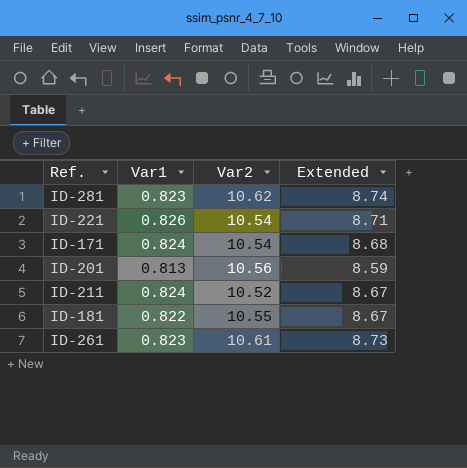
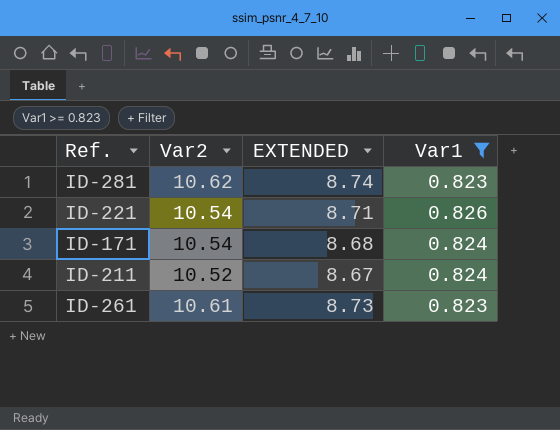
filter: none -> Var1 >= 0.823
column name: Extended -> EXTENDED
column Var1 | position: 2 -> 4

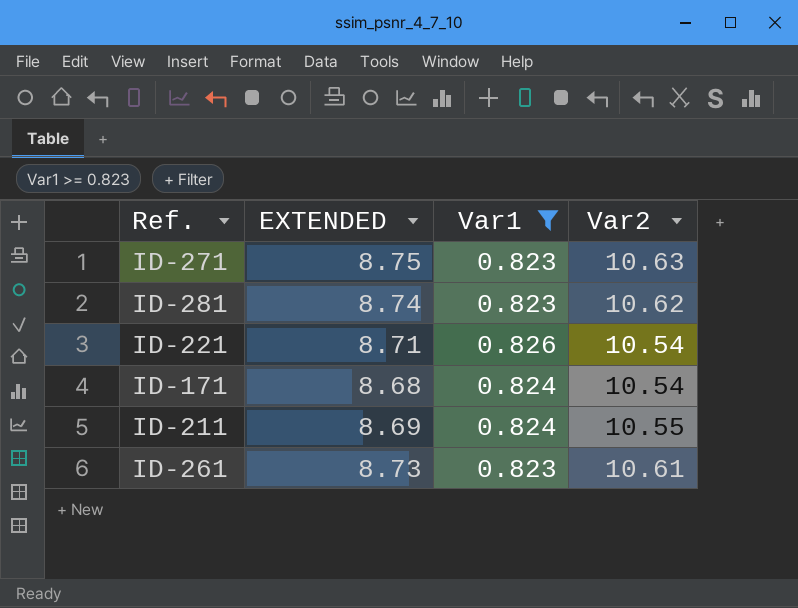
column Var2 | position: 2 -> 4
row ID-271: none -> 8.75 | 0.823 | 10.63
ID-211 | EXTENDED: 8.67 -> 8.69
ID-211 | Var2: 10.52 -> 10.55

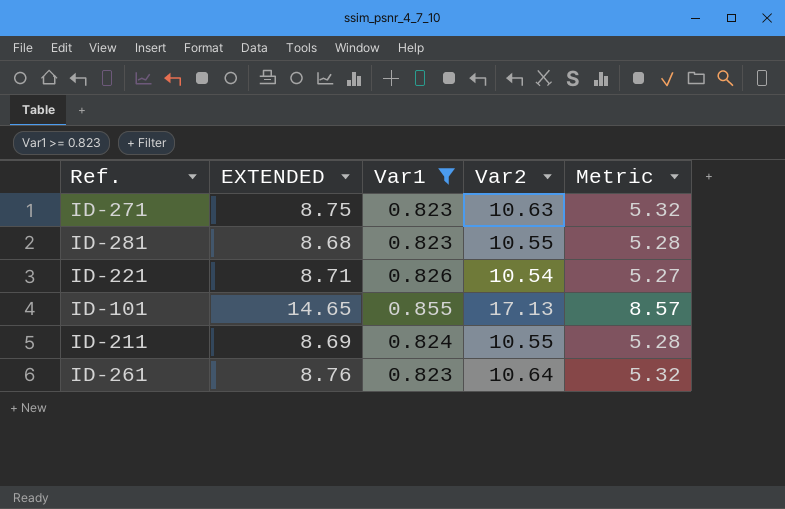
column Metric | formula: none -> [Var2] * 0.5
row ID-171: 8.68 | 0.824 | 10.54 -> none
ID-281 | EXTENDED: 8.74 -> 8.68
ID-281 | Var2: 10.62 -> 10.55
row ID-101: none -> 14.65 | 0.855 | 17.13 | 8.57
ID-261 | EXTENDED: 8.73 -> 8.76
ID-261 | Var2: 10.61 -> 10.64

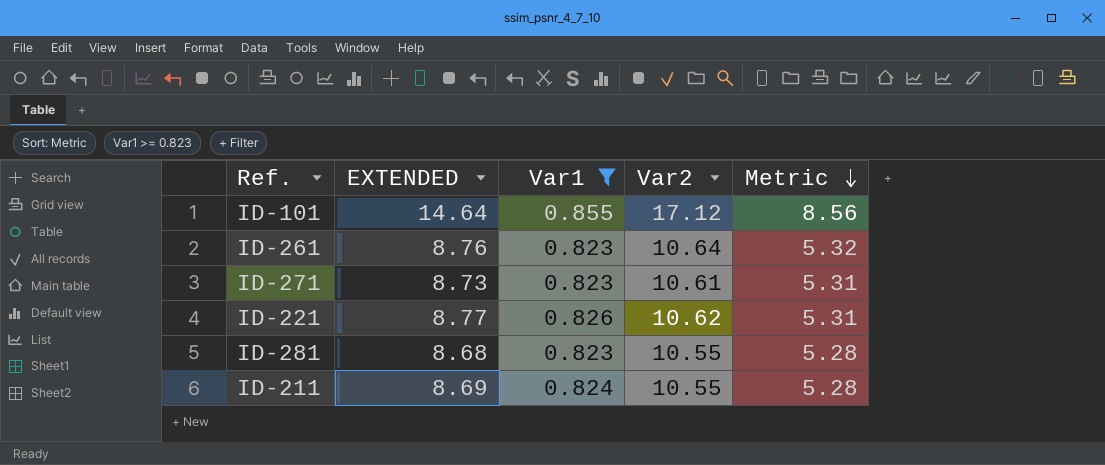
row order: none -> Metric descending
ID-101 | EXTENDED: 14.65 -> 14.64
ID-101 | Var2: 17.13 -> 17.12
ID-101 | Metric: 8.57 -> 8.56
ID-271 | EXTENDED: 8.75 -> 8.73
ID-271 | Var2: 10.63 -> 10.61
ID-271 | Metric: 5.32 -> 5.31
ID-221 | EXTENDED: 8.71 -> 8.77
ID-221 | Var2: 10.54 -> 10.62
ID-221 | Metric: 5.27 -> 5.31

